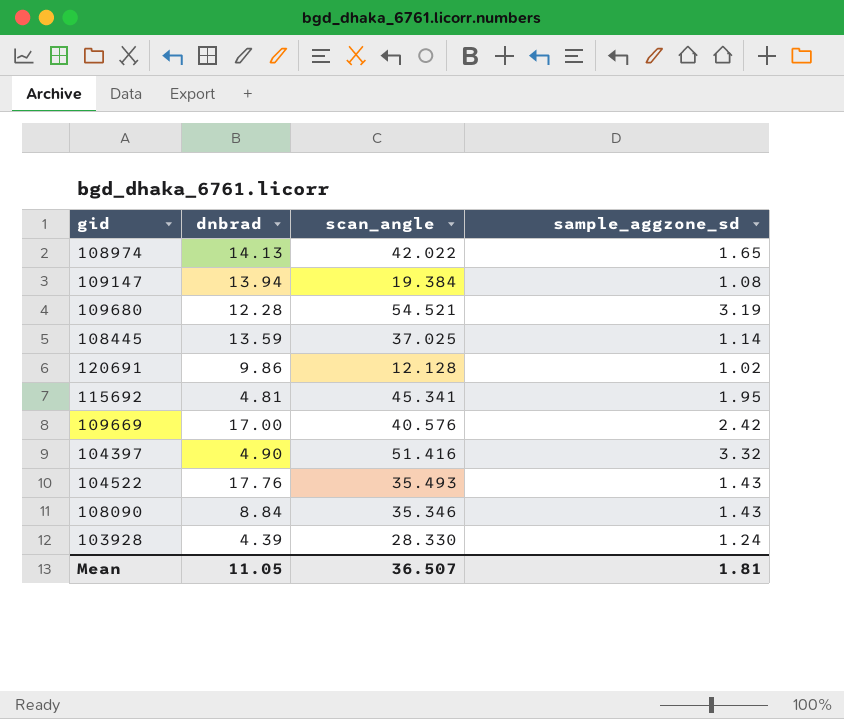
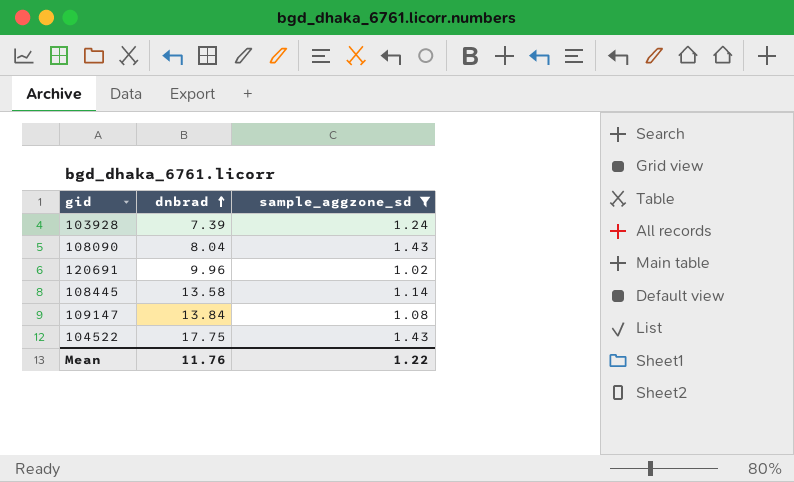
filter: none -> sample_aggzone_sd <= 1.43
row order: none -> dnbrad ascending
column scan_angle | position: 3 -> none
103928 | dnbrad: 4.39 -> 7.39
108090 | dnbrad: 8.84 -> 8.04
120691 | dnbrad: 9.86 -> 9.96
108445 | dnbrad: 13.59 -> 13.58
109147 | dnbrad: 13.94 -> 13.84
104522 | dnbrad: 17.76 -> 17.75
Mean | dnbrad: 11.05 -> 11.76
Mean | sample_aggzone_sd: 1.81 -> 1.22

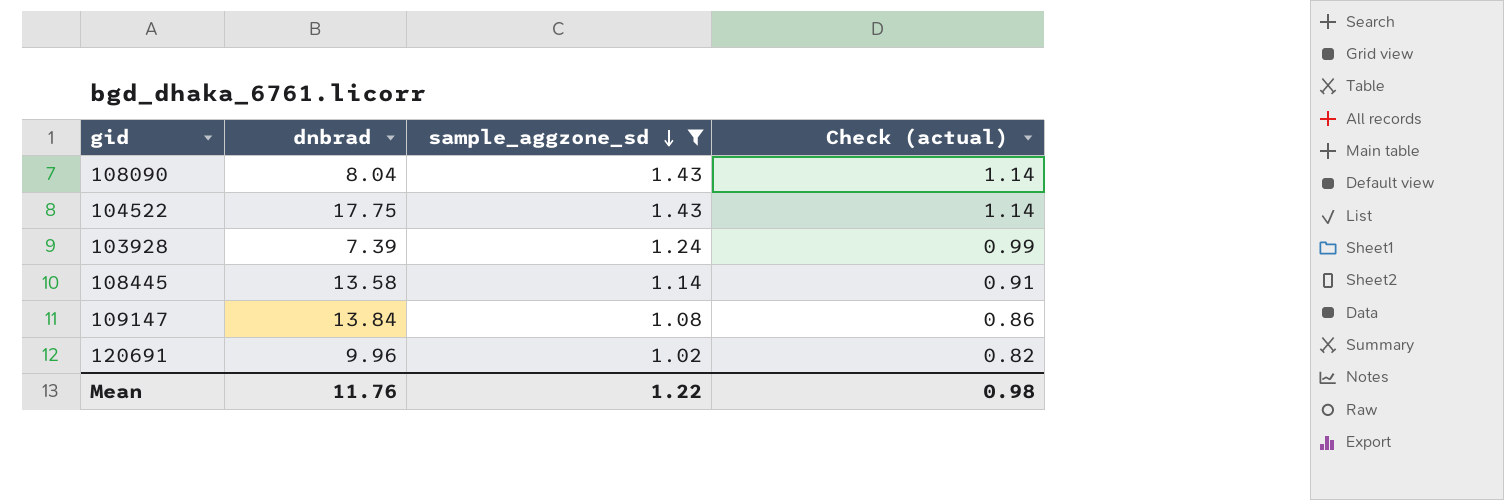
row order: dnbrad ascending -> sample_aggzone_sd descending
column Check (actual) | formula: none -> [sample_aggzone_sd] * 0.8

